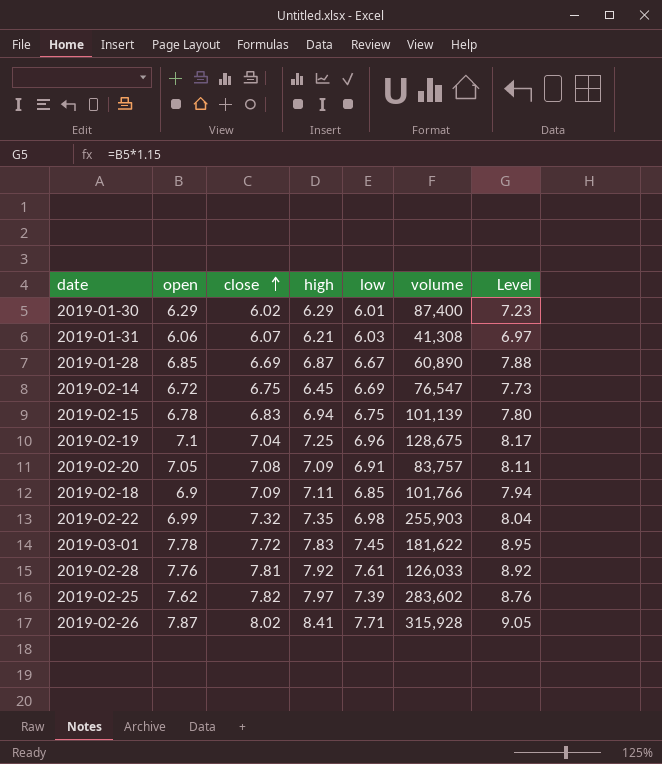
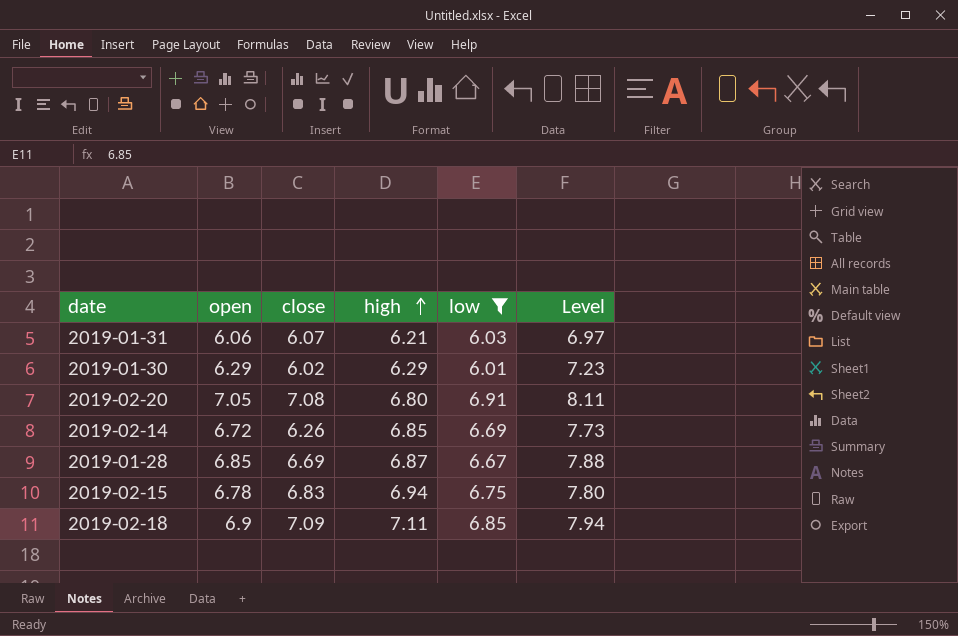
filter: none -> low <= 6.91
row order: close ascending -> high ascending
column volume | position: 6 -> none
2019-02-20 | high: 7.09 -> 6.80
2019-02-14 | close: 6.75 -> 6.26
2019-02-14 | high: 6.45 -> 6.85

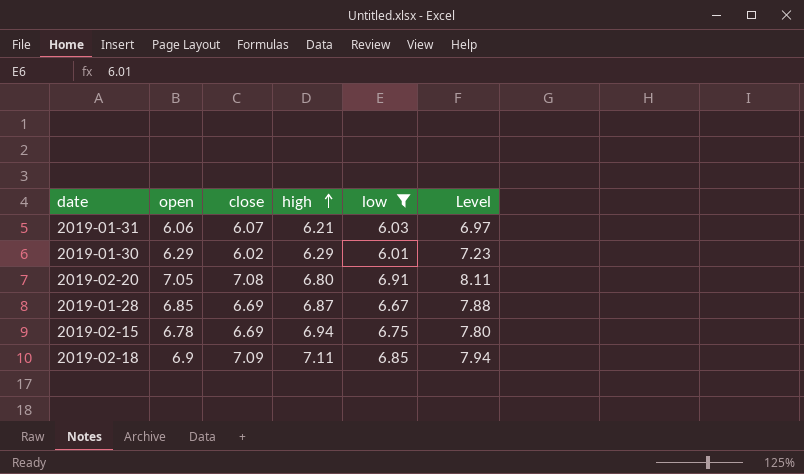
row 2019-02-14: 6.72 | 6.26 | 6.85 | 6.69 | 7.73 -> none
2019-02-15 | close: 6.83 -> 6.69

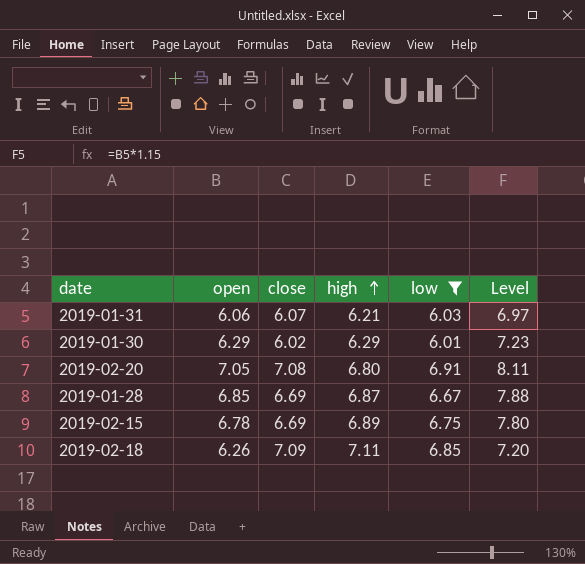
2019-02-15 | high: 6.94 -> 6.89
2019-02-18 | open: 6.9 -> 6.26
2019-02-18 | Level: 7.94 -> 7.20

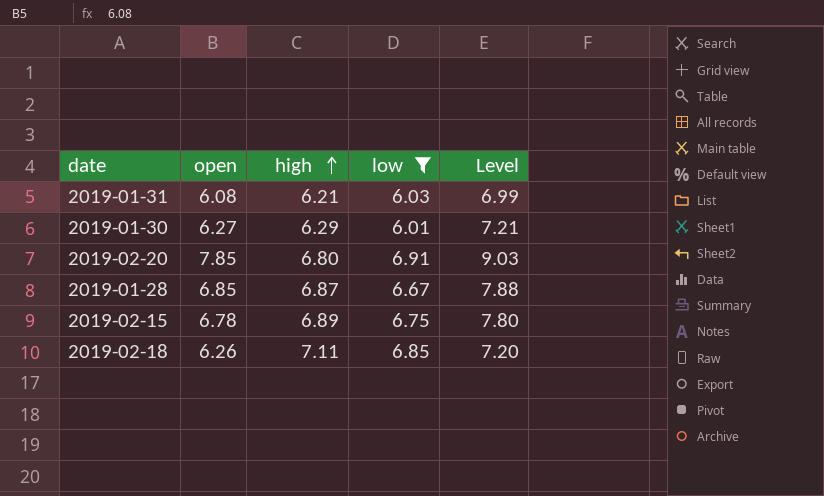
column close | position: 3 -> none
2019-01-31 | open: 6.06 -> 6.08
2019-01-31 | Level: 6.97 -> 6.99
2019-01-30 | open: 6.29 -> 6.27
2019-01-30 | Level: 7.23 -> 7.21
2019-02-20 | open: 7.05 -> 7.85
2019-02-20 | Level: 8.11 -> 9.03

